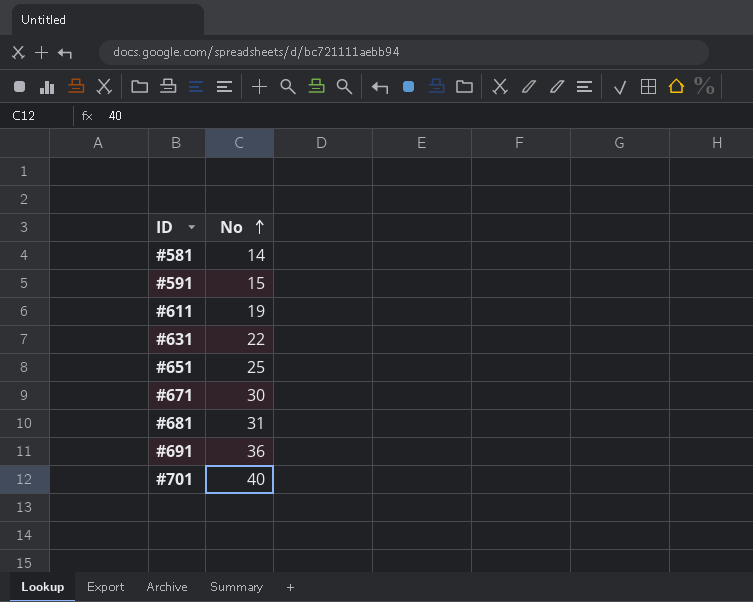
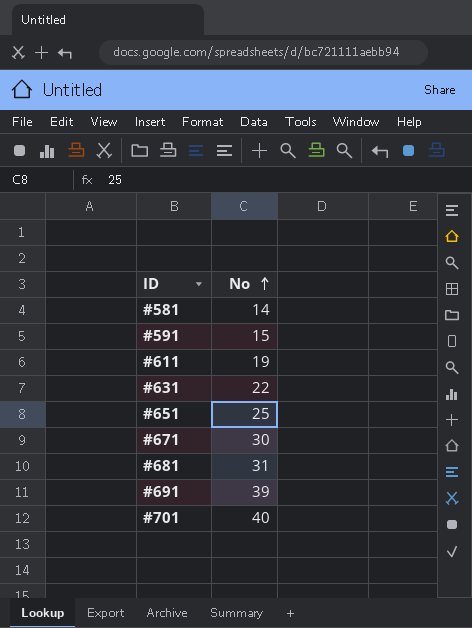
#691 | No: 36 -> 39

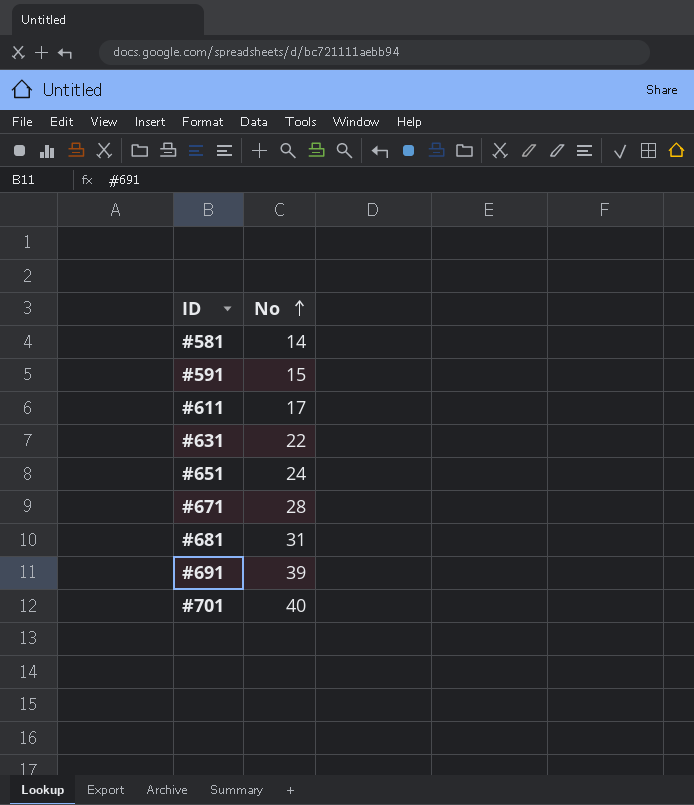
#611 | No: 19 -> 17
#651 | No: 25 -> 24
#671 | No: 30 -> 28

